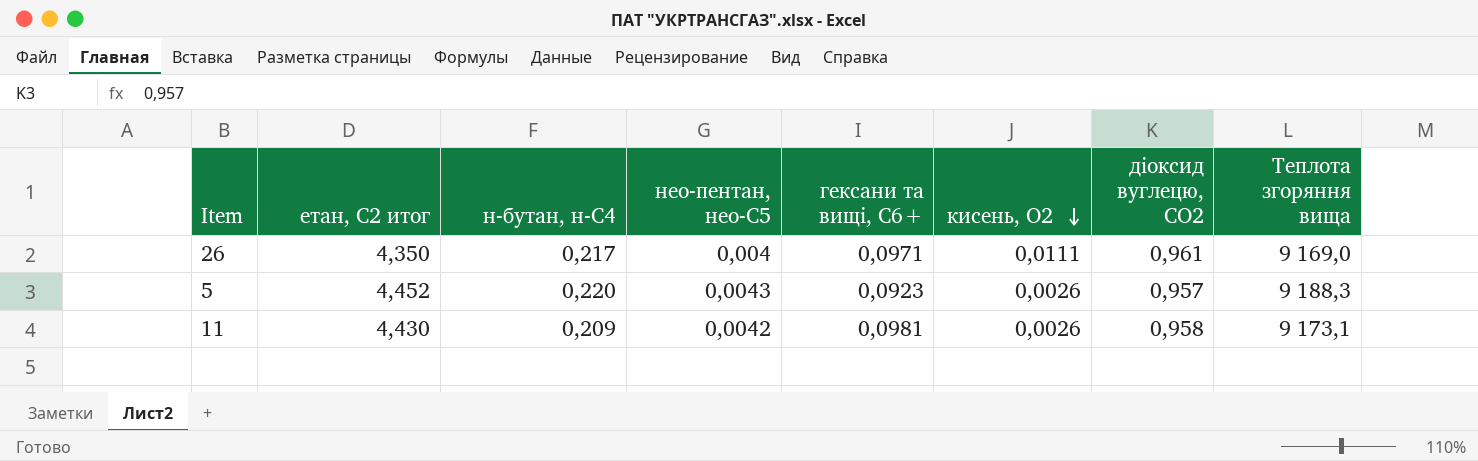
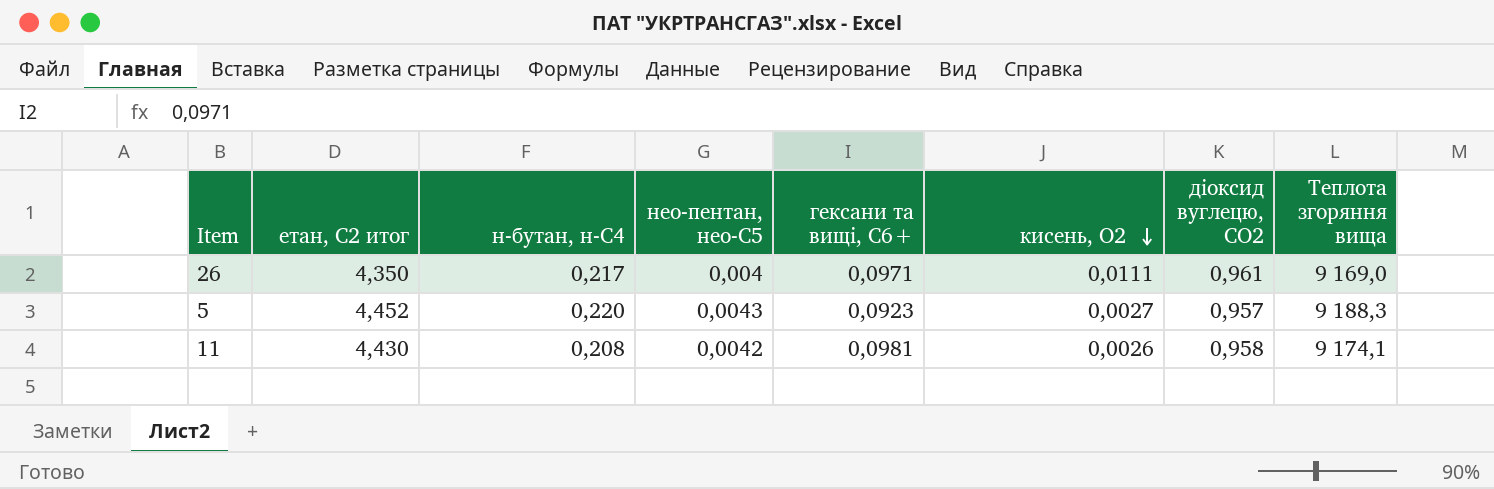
5 | кисень, О2: 0,0026 -> 0,0027
11 | н-бутан, н-С4: 0,209 -> 0,208
11 | Теплота згоряння вища: 9 173,1 -> 9 174,1

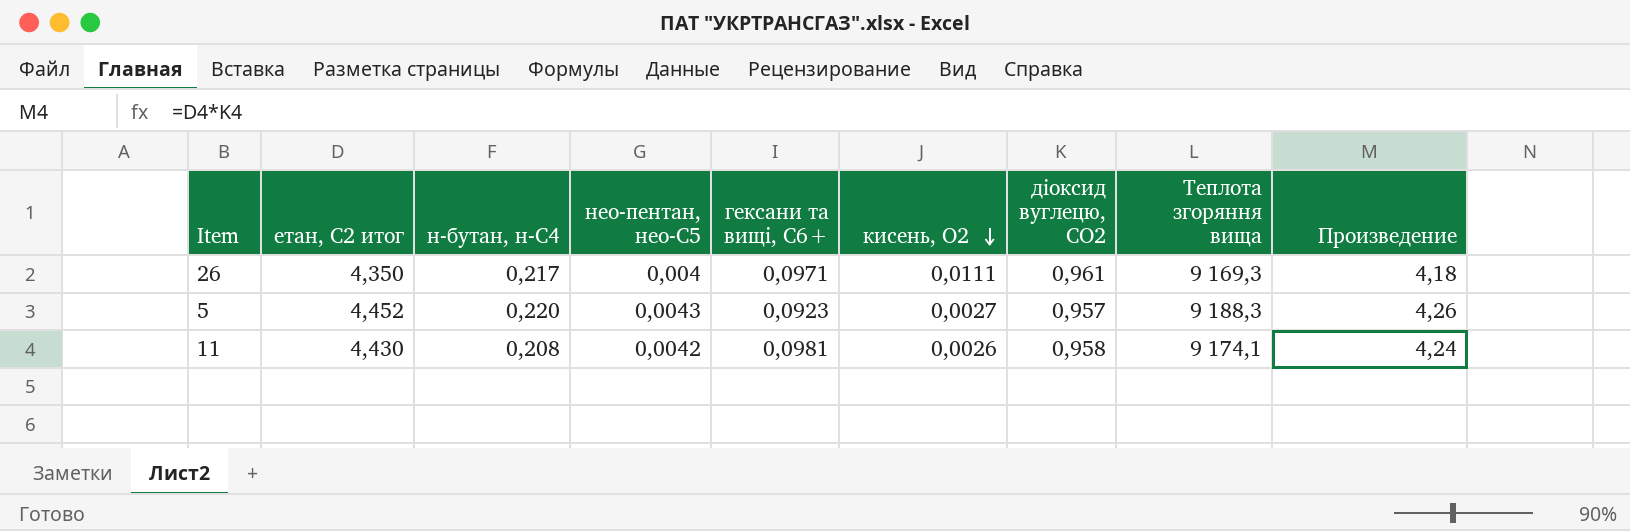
column Произведение | formula: none -> [етан, С2 итог] * [діоксид вуглецю, CО2]
26 | Теплота згоряння вища: 9 169,0 -> 9 169,3

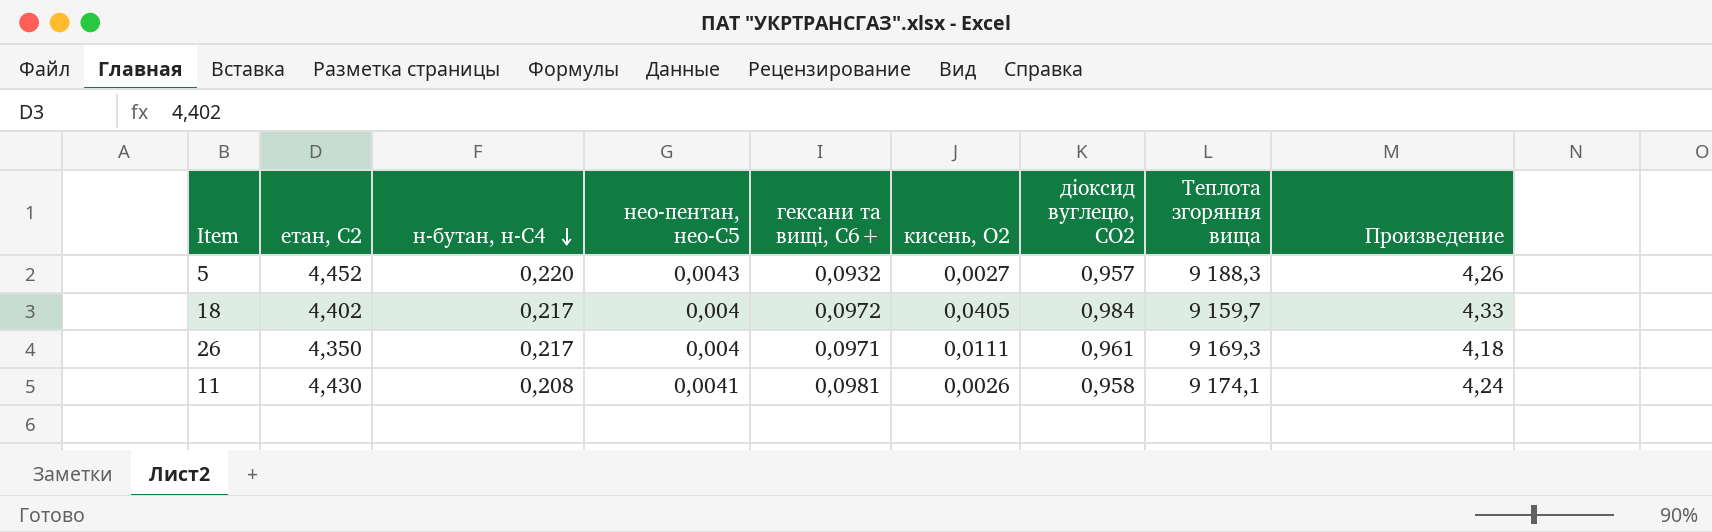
row order: кисень, О2 descending -> н-бутан, н-С4 descending
column name: етан, С2 итог -> етан, С2
5 | гексани та вищі, С6+: 0,0923 -> 0,0932
row 18: none -> 4,402 | 0,217 | 0,004 | 0,0972 | 0,0405 | 0,984 | 9 159,7 | 4,33
11 | нео-пентан, нео-С5: 0,0042 -> 0,0041

